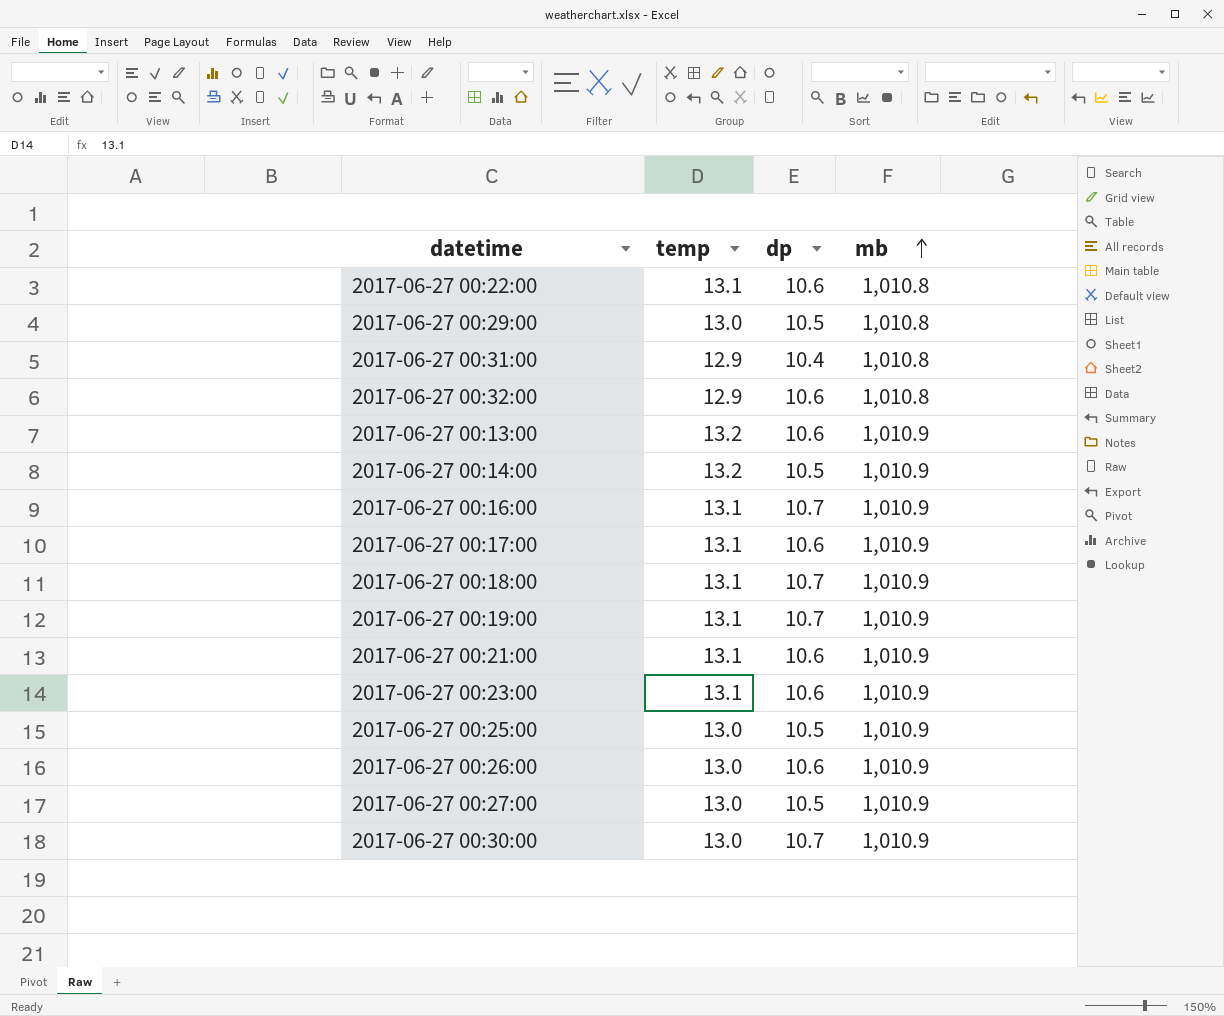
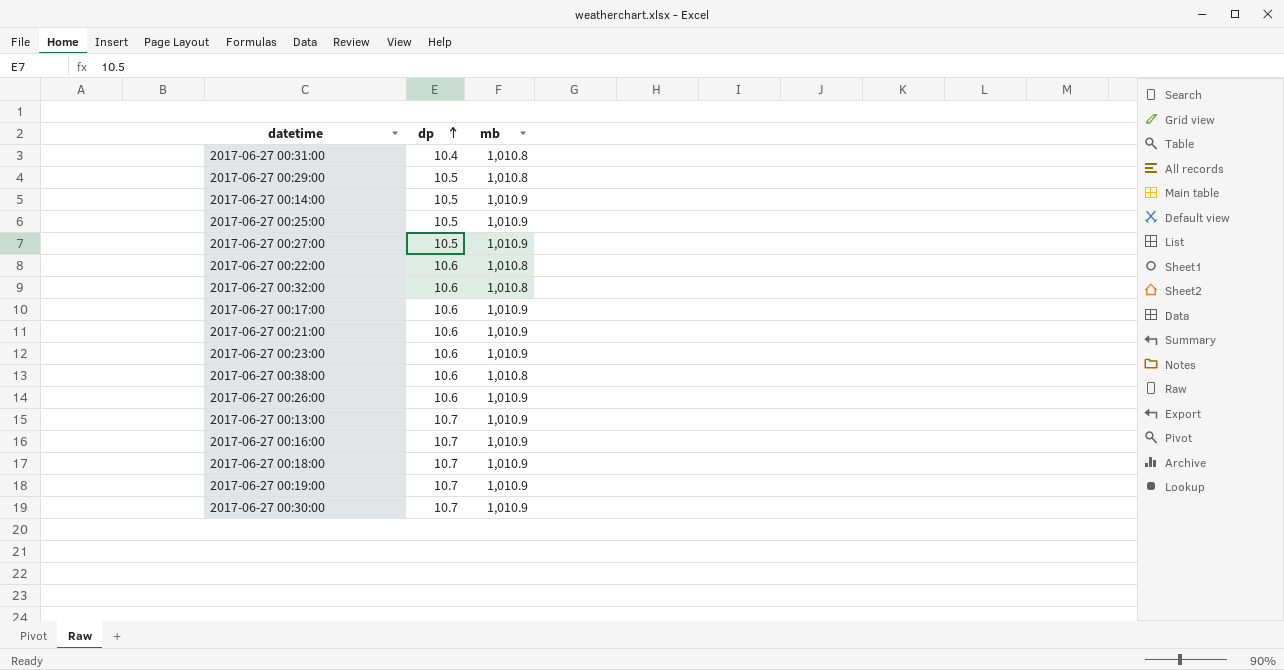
row order: mb ascending -> dp ascending
column temp | position: 2 -> none
row 2017-06-27 00:38:00: none -> 10.6 | 1,010.8
2017-06-27 00:13:00 | dp: 10.6 -> 10.7

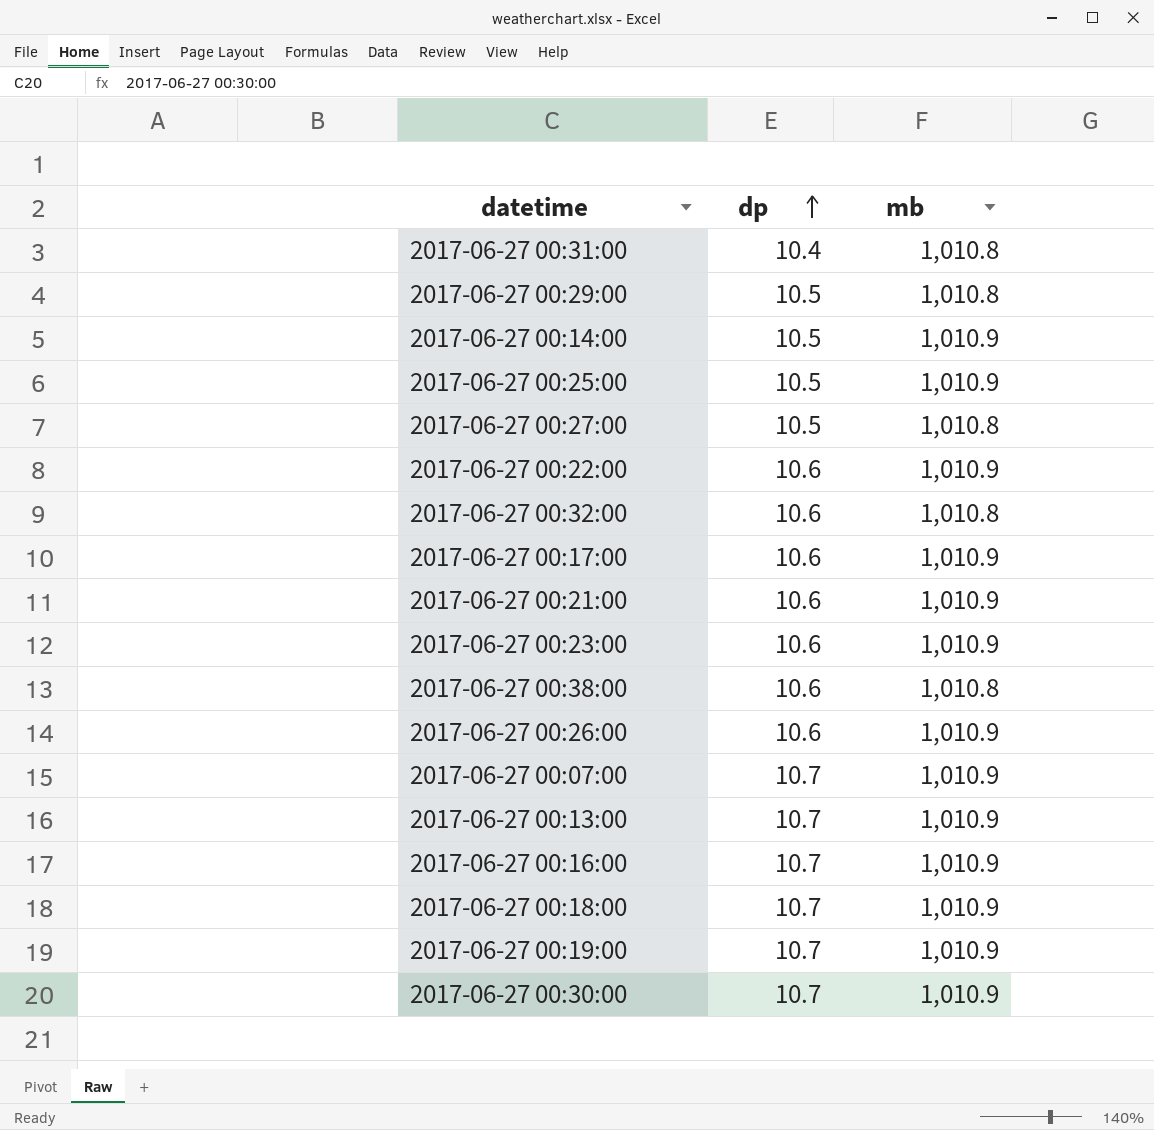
2017-06-27 00:27:00 | mb: 1,010.9 -> 1,010.8
2017-06-27 00:22:00 | mb: 1,010.8 -> 1,010.9
row 2017-06-27 00:07:00: none -> 10.7 | 1,010.9

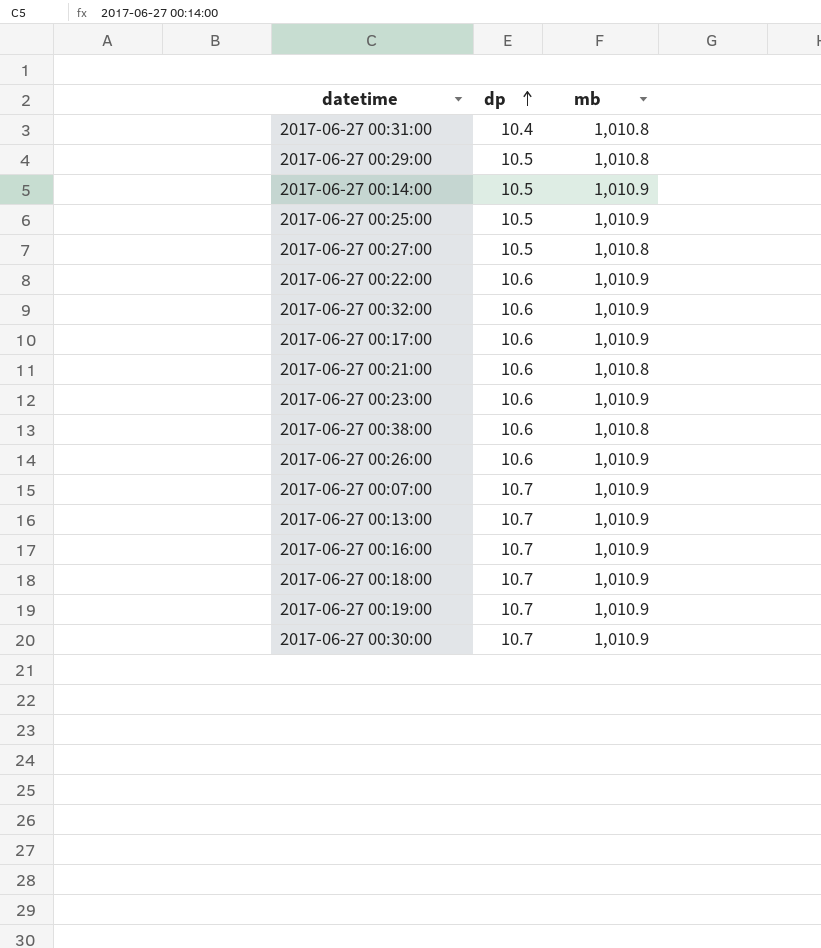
2017-06-27 00:32:00 | mb: 1,010.8 -> 1,010.9
2017-06-27 00:21:00 | mb: 1,010.9 -> 1,010.8

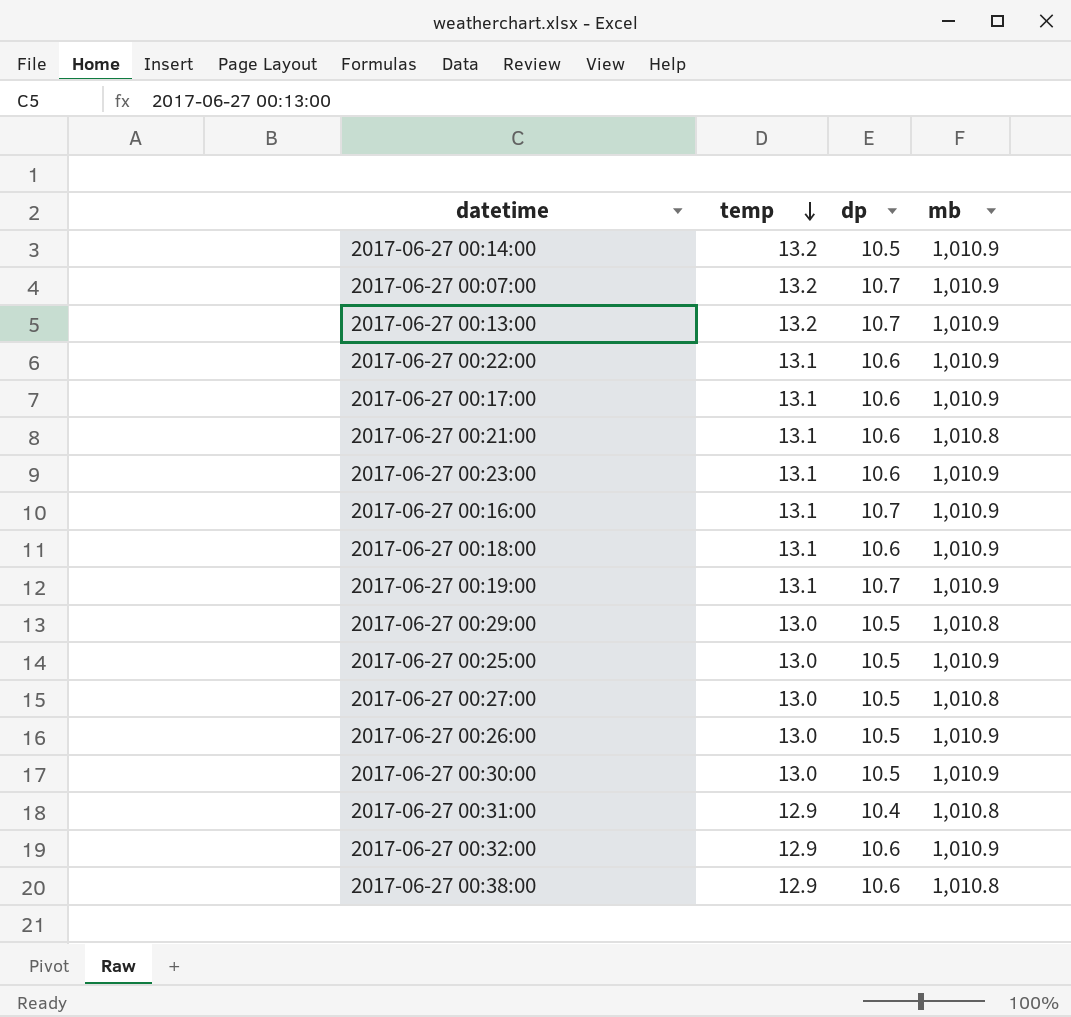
row order: dp ascending -> temp descending
column temp | position: none -> 2
2017-06-27 00:18:00 | dp: 10.7 -> 10.6
2017-06-27 00:26:00 | dp: 10.6 -> 10.5
2017-06-27 00:30:00 | dp: 10.7 -> 10.5

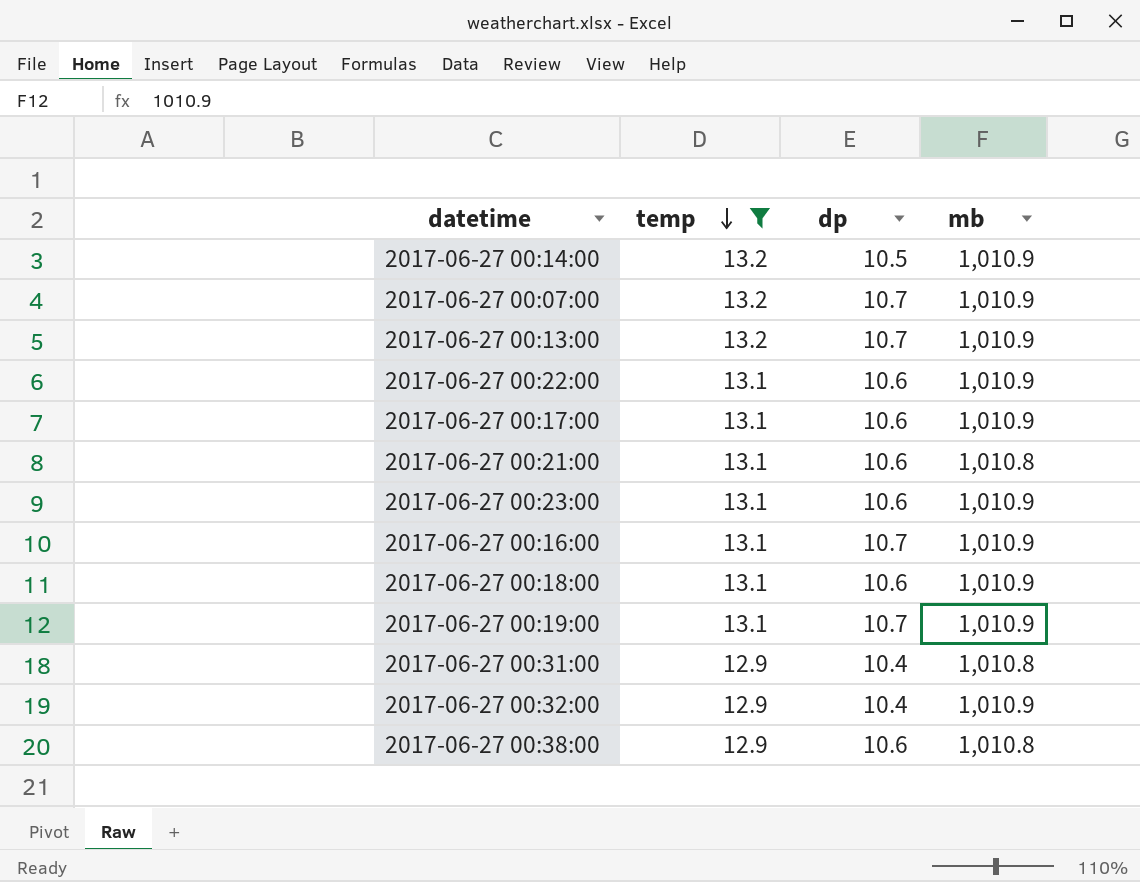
filter: none -> temp != 13.0
2017-06-27 00:32:00 | dp: 10.6 -> 10.4

